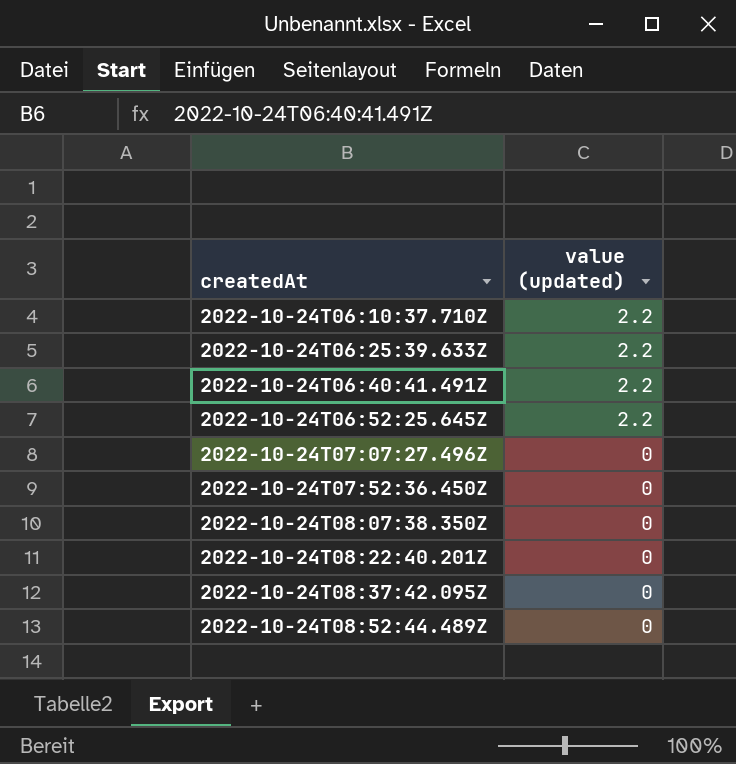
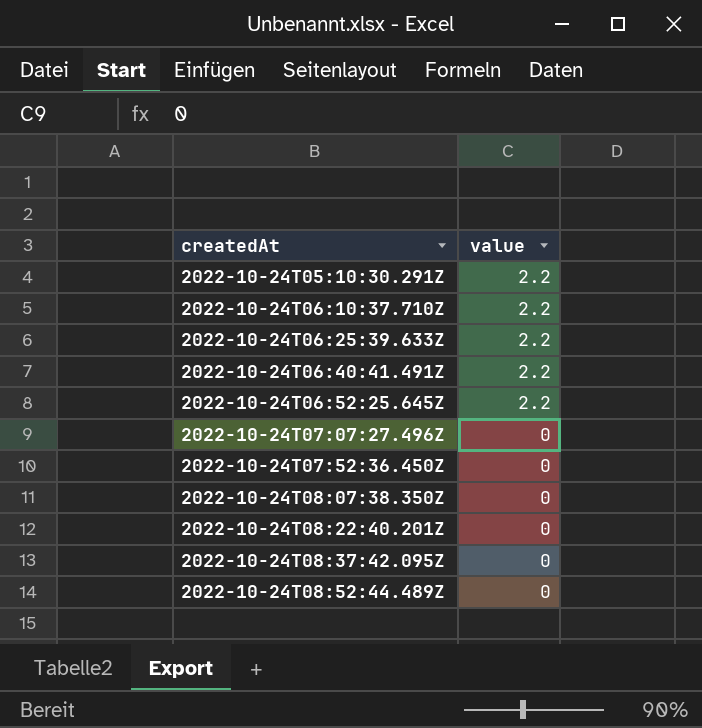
column name: value (updated) -> value
row 2022-10-24T05:10:30.291Z: none -> 2.2

